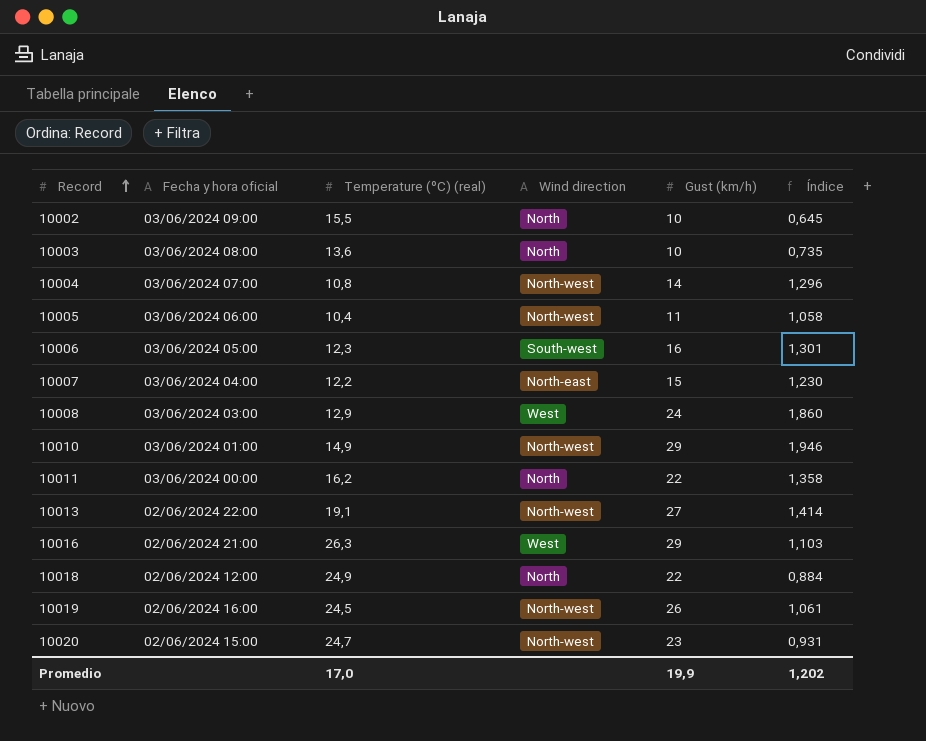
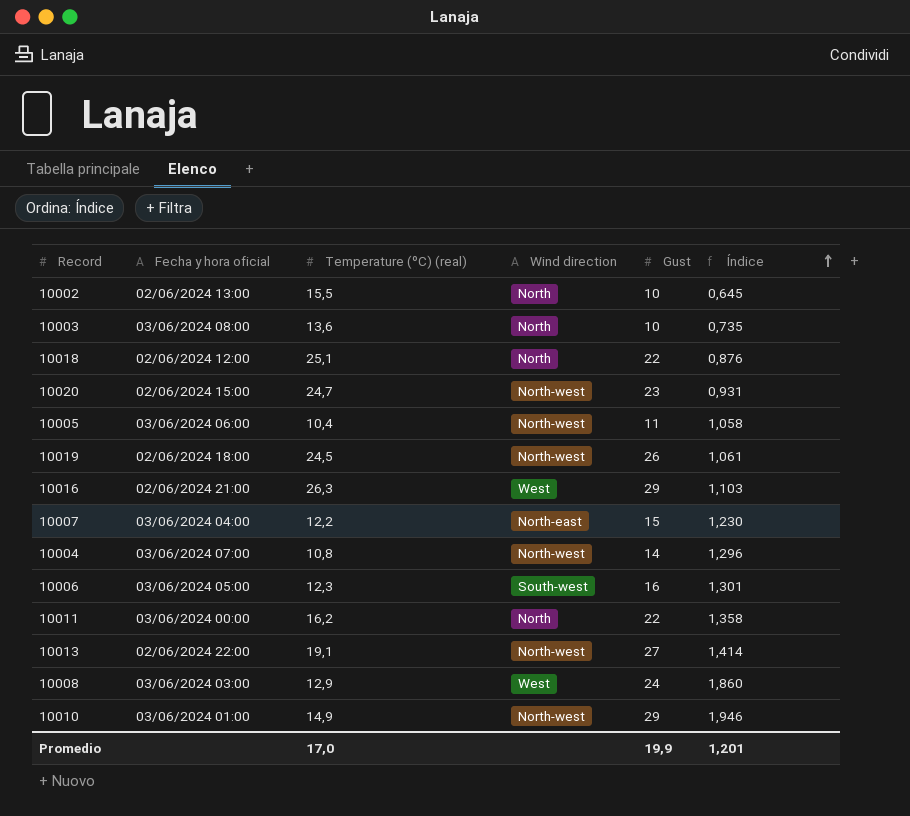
row order: Record ascending -> Índice ascending
column name: Gust (km/h) -> Gust
10002 | Fecha y hora oficial: 03/06/2024 09:00 -> 02/06/2024 13:00
10018 | Temperature (ºC) (real): 24,9 -> 25,1
10018 | Índice: 0,884 -> 0,876
10019 | Fecha y hora oficial: 02/06/2024 16:00 -> 02/06/2024 18:00
Promedio | Índice: 1,202 -> 1,201

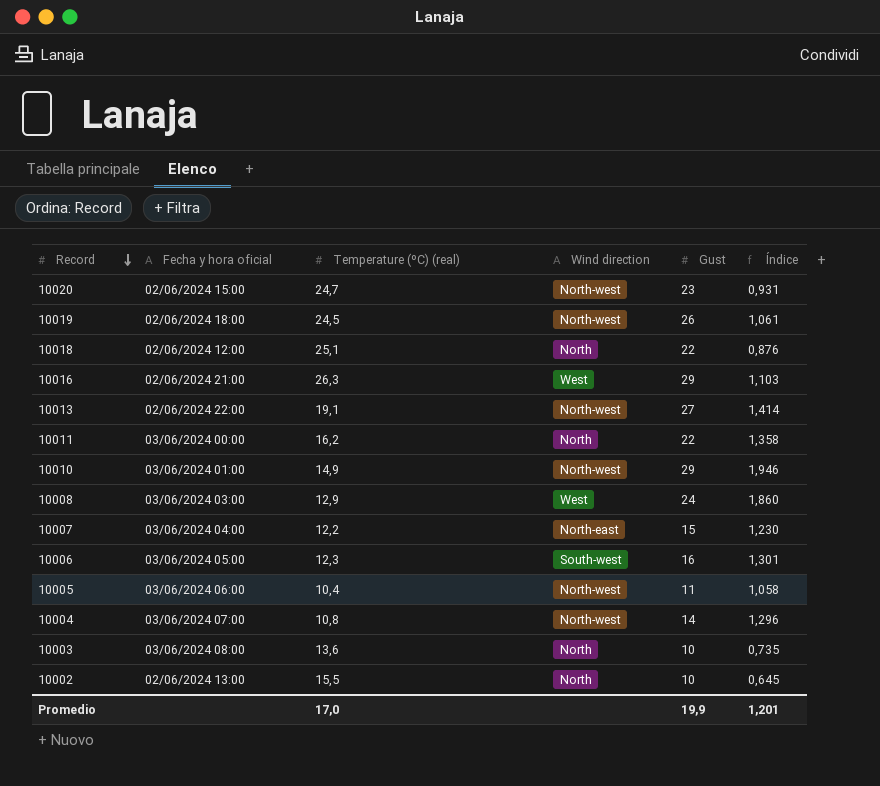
row order: Índice ascending -> Record descending

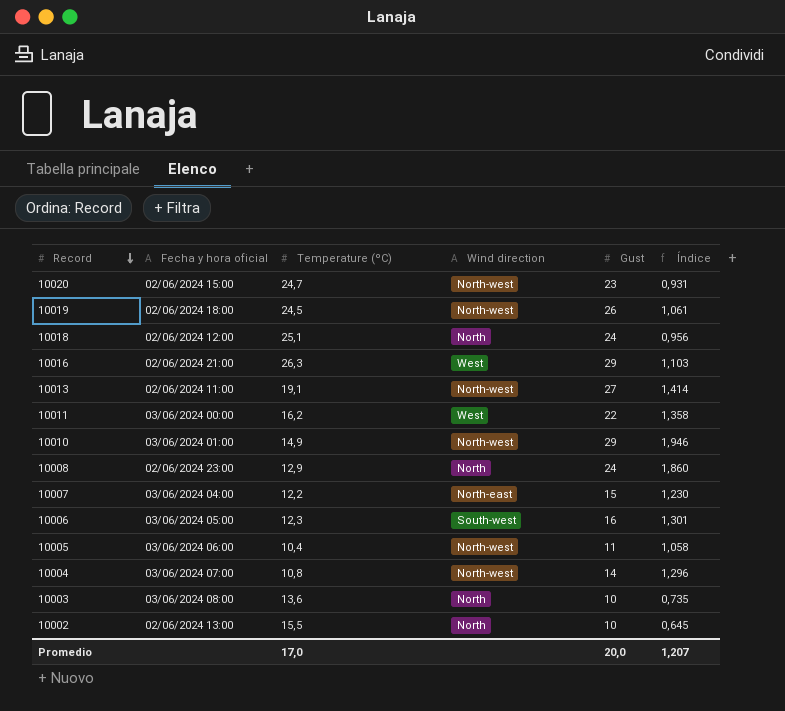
column name: Temperature (ºC) (real) -> Temperature (ºC)
10018 | Gust: 22 -> 24
10018 | Índice: 0,876 -> 0,956
10013 | Fecha y hora oficial: 02/06/2024 22:00 -> 02/06/2024 11:00
10011 | Wind direction: North -> West
10008 | Fecha y hora oficial: 03/06/2024 03:00 -> 02/06/2024 23:00
10008 | Wind direction: West -> North
Promedio | Gust: 19,9 -> 20,0
Promedio | Índice: 1,201 -> 1,207

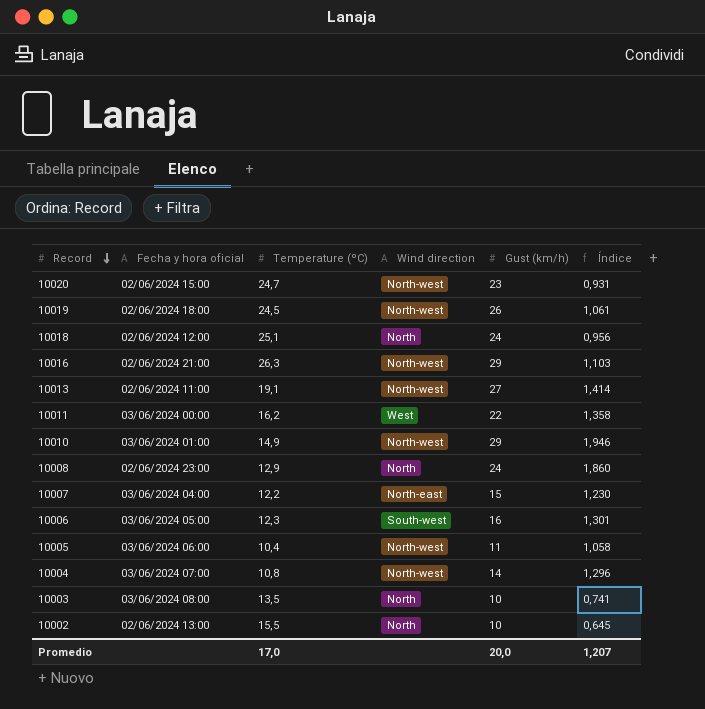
column name: Gust -> Gust (km/h)
10016 | Wind direction: West -> North-west
10003 | Temperature (ºC): 13,6 -> 13,5
10003 | Índice: 0,735 -> 0,741

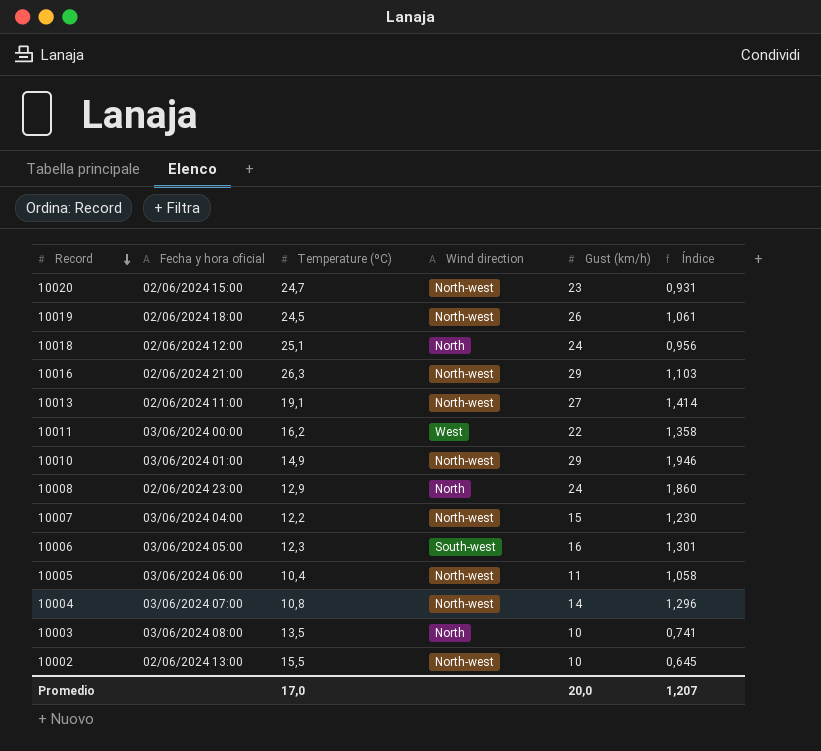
10007 | Wind direction: North-east -> North-west
10002 | Wind direction: North -> North-west

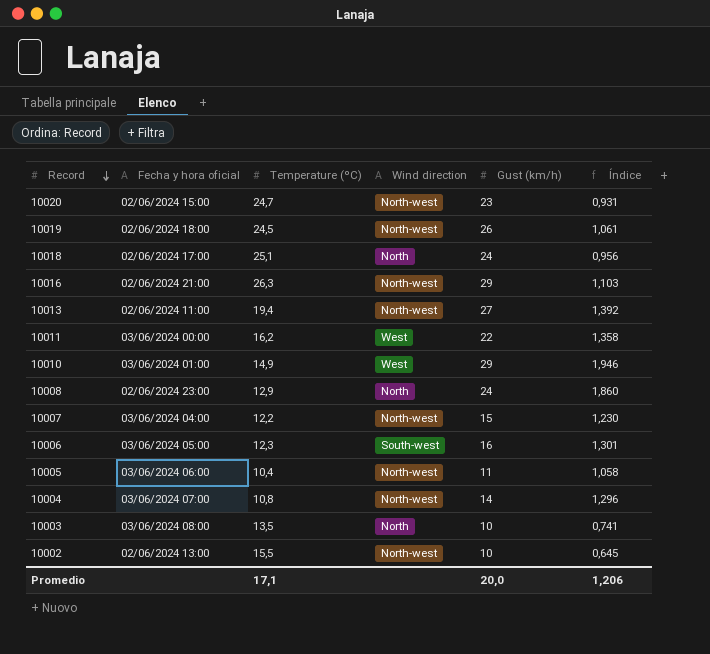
10018 | Fecha y hora oficial: 02/06/2024 12:00 -> 02/06/2024 17:00
10013 | Temperature (ºC): 19,1 -> 19,4
10013 | Índice: 1,414 -> 1,392
10010 | Wind direction: North-west -> West
Promedio | Temperature (ºC): 17,0 -> 17,1
Promedio | Índice: 1,207 -> 1,206

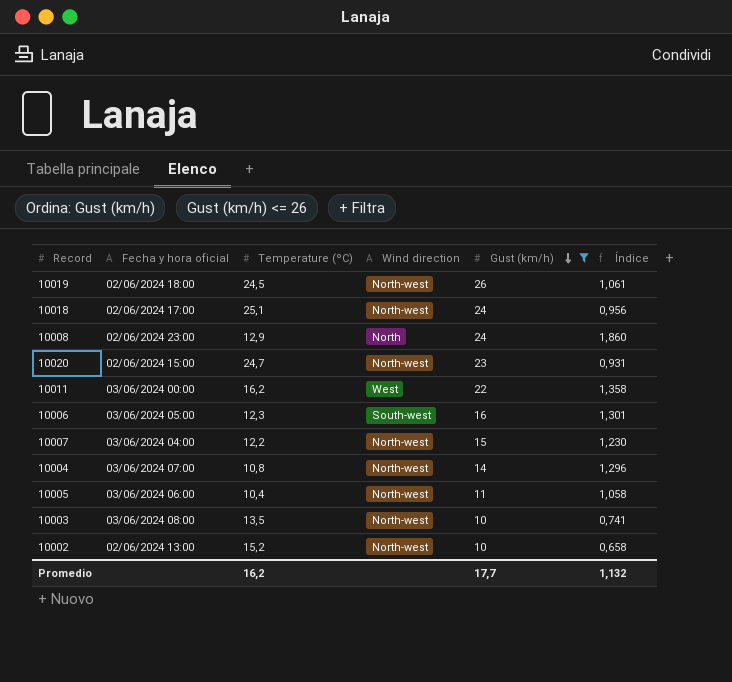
filter: none -> Gust (km/h) <= 26
row order: Record descending -> Gust (km/h) descending
10018 | Wind direction: North -> North-west
10003 | Wind direction: North -> North-west
10002 | Temperature (ºC): 15,5 -> 15,2
10002 | Índice: 0,645 -> 0,658
Promedio | Temperature (ºC): 17,1 -> 16,2
Promedio | Gust (km/h): 20,0 -> 17,7
Promedio | Índice: 1,206 -> 1,132

